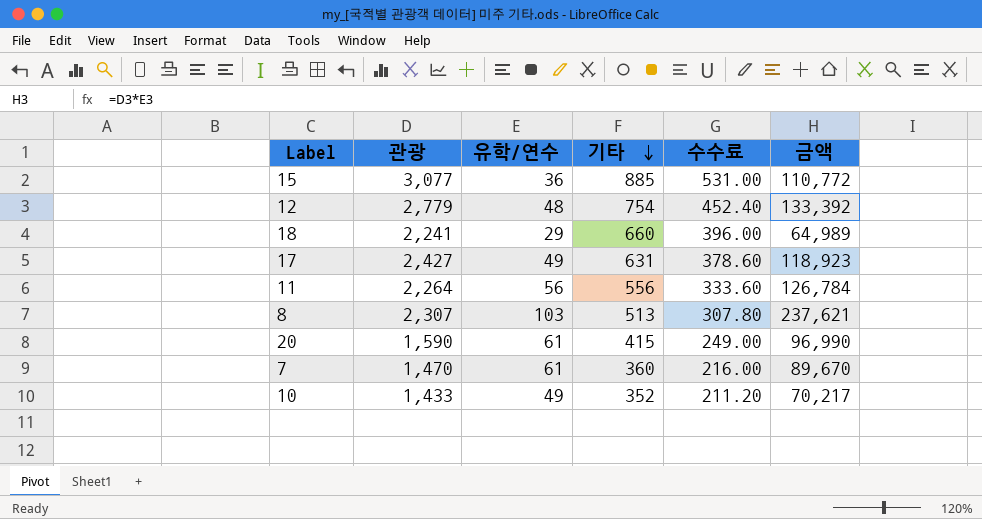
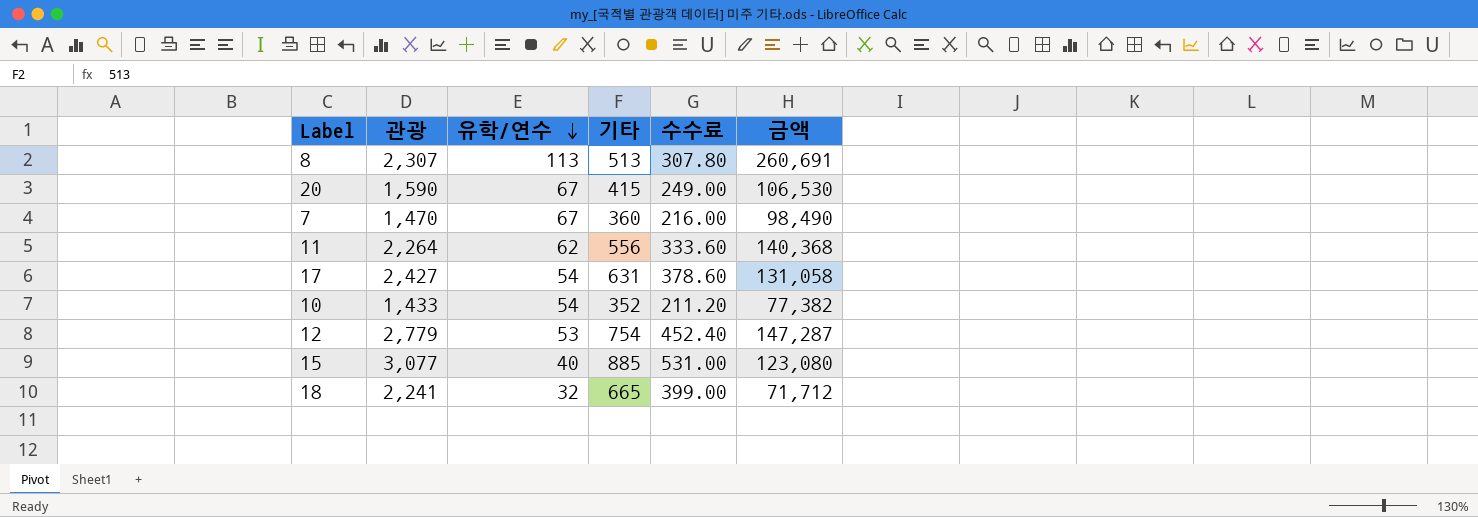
row order: 기타 descending -> 유학/연수 descending
8 | 유학/연수: 103 -> 113
8 | 금액: 237,621 -> 260,691
20 | 유학/연수: 61 -> 67
20 | 금액: 96,990 -> 106,530
7 | 유학/연수: 61 -> 67
7 | 금액: 89,670 -> 98,490
11 | 유학/연수: 56 -> 62
11 | 금액: 126,784 -> 140,368
17 | 유학/연수: 49 -> 54
17 | 금액: 118,923 -> 131,058
10 | 유학/연수: 49 -> 54
10 | 금액: 70,217 -> 77,382
12 | 유학/연수: 48 -> 53
12 | 금액: 133,392 -> 147,287
15 | 유학/연수: 36 -> 40
15 | 금액: 110,772 -> 123,080
18 | 유학/연수: 29 -> 32
18 | 기타: 660 -> 665
18 | 수수료: 396.00 -> 399.00
18 | 금액: 64,989 -> 71,712

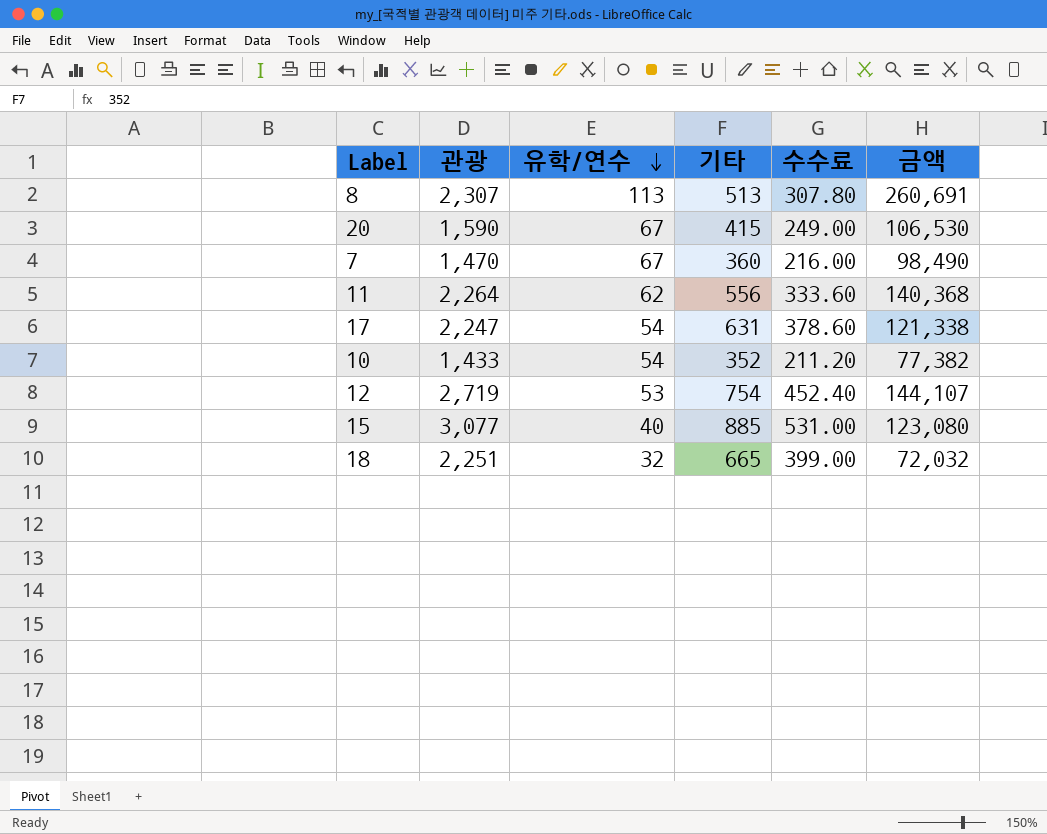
17 | 관광: 2,427 -> 2,247
17 | 금액: 131,058 -> 121,338
12 | 관광: 2,779 -> 2,719
12 | 금액: 147,287 -> 144,107
18 | 관광: 2,241 -> 2,251
18 | 금액: 71,712 -> 72,032

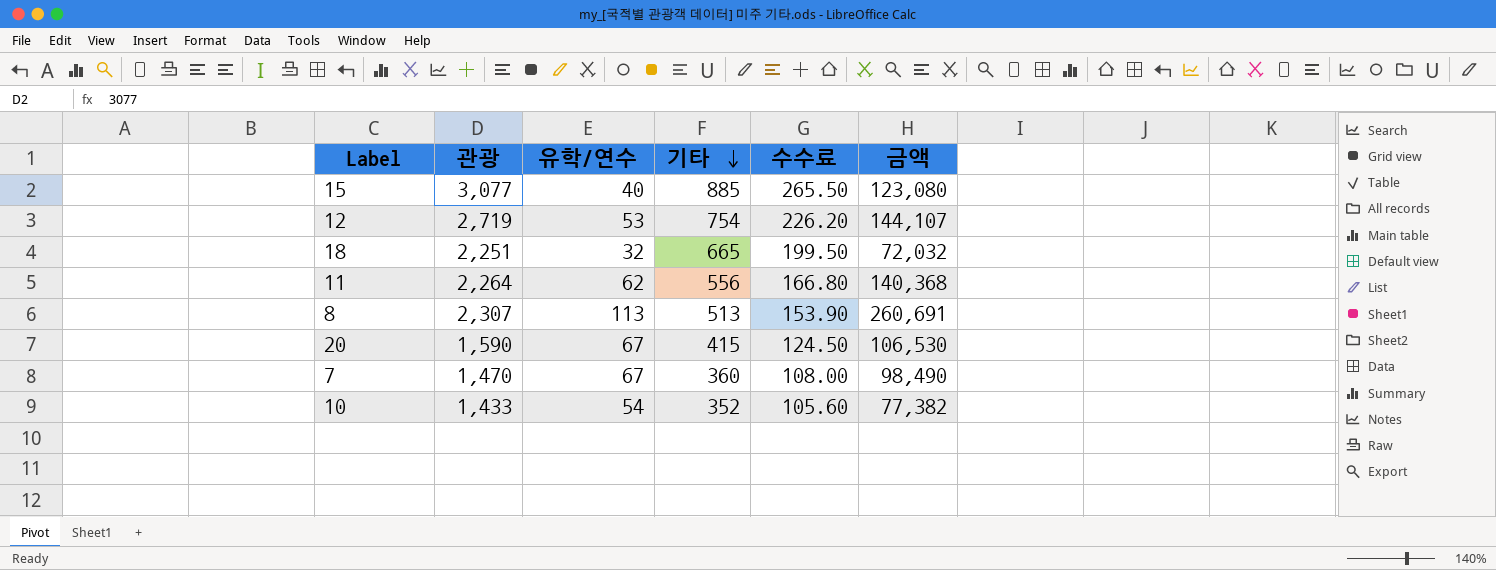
row order: 유학/연수 descending -> 기타 descending
column 수수료 | formula: [기타] * 0.6 -> [기타] * 0.3
row 17: 2,247 | 54 | 631 | 378.60 | 121,338 -> none

